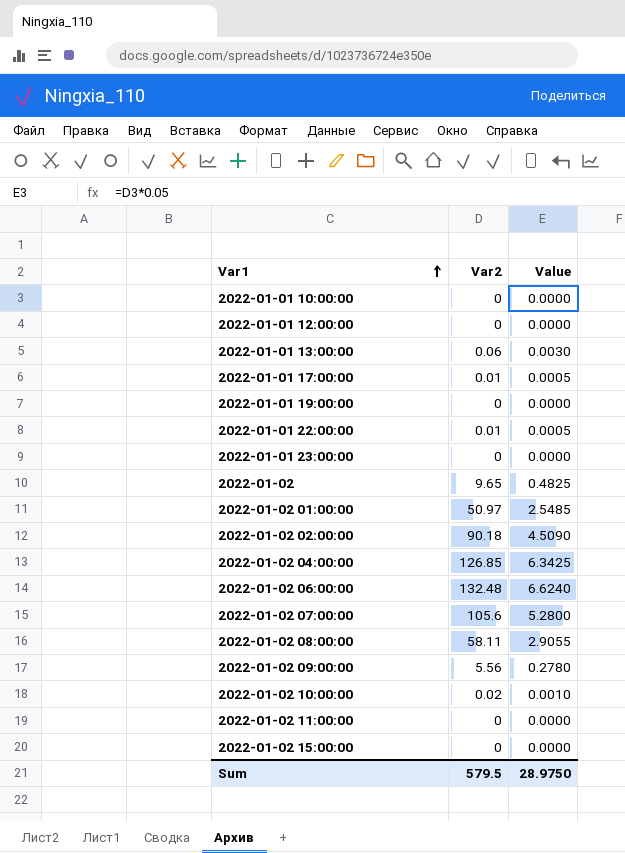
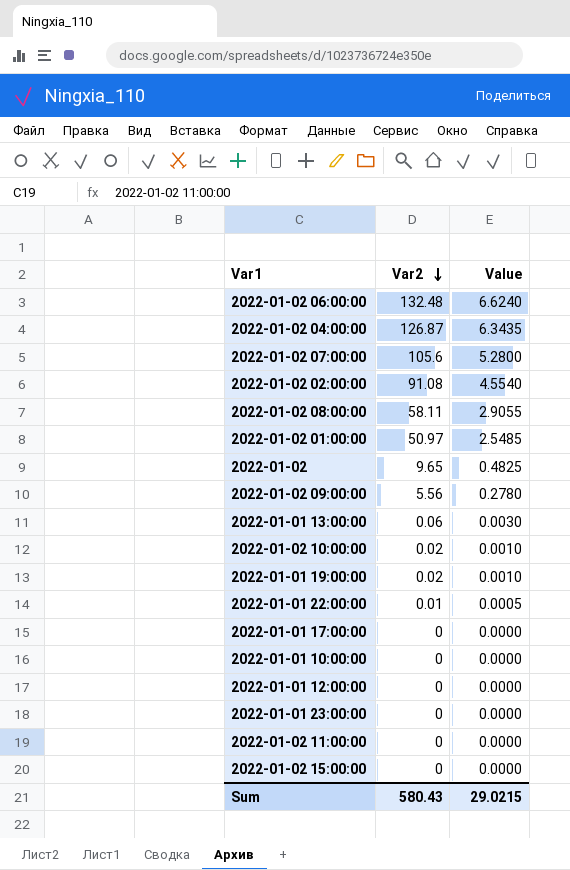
row order: Var1 ascending -> Var2 descending
2022-01-02 04:00:00 | Var2: 126.85 -> 126.87
2022-01-02 04:00:00 | Value: 6.3425 -> 6.3435
2022-01-02 02:00:00 | Var2: 90.18 -> 91.08
2022-01-02 02:00:00 | Value: 4.5090 -> 4.5540
2022-01-01 19:00:00 | Var2: 0 -> 0.02
2022-01-01 19:00:00 | Value: 0.0000 -> 0.0010
2022-01-01 17:00:00 | Var2: 0.01 -> 0
2022-01-01 17:00:00 | Value: 0.0005 -> 0.0000
Sum | Var2: 579.5 -> 580.43
Sum | Value: 28.9750 -> 29.0215

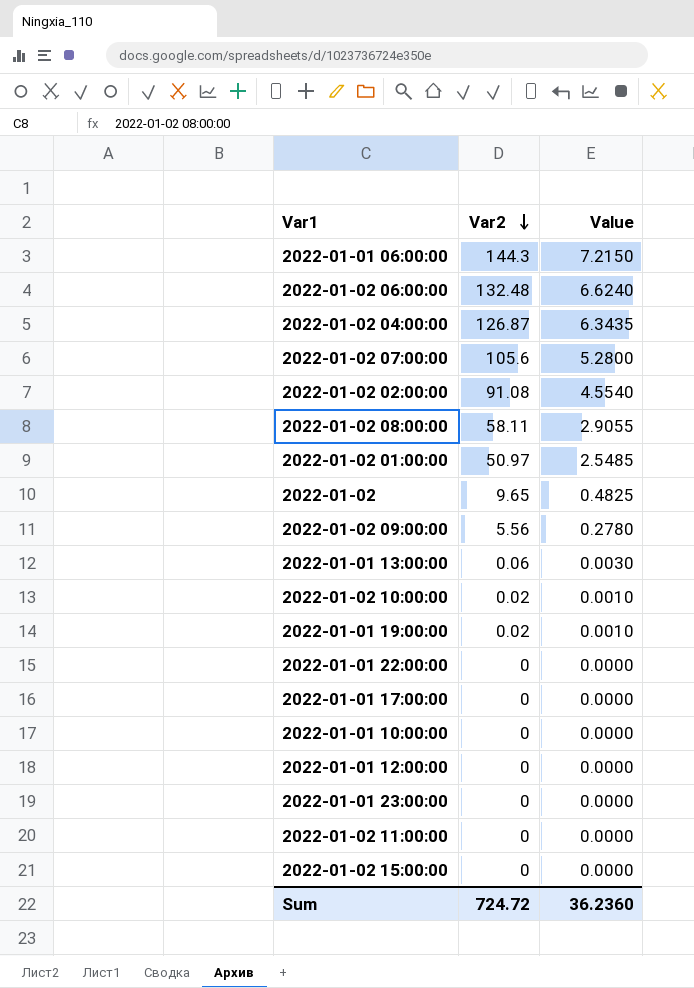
row 2022-01-01 06:00:00: none -> 144.3 | 7.2150
2022-01-01 22:00:00 | Var2: 0.01 -> 0
2022-01-01 22:00:00 | Value: 0.0005 -> 0.0000
Sum | Var2: 580.43 -> 724.72
Sum | Value: 29.0215 -> 36.2360

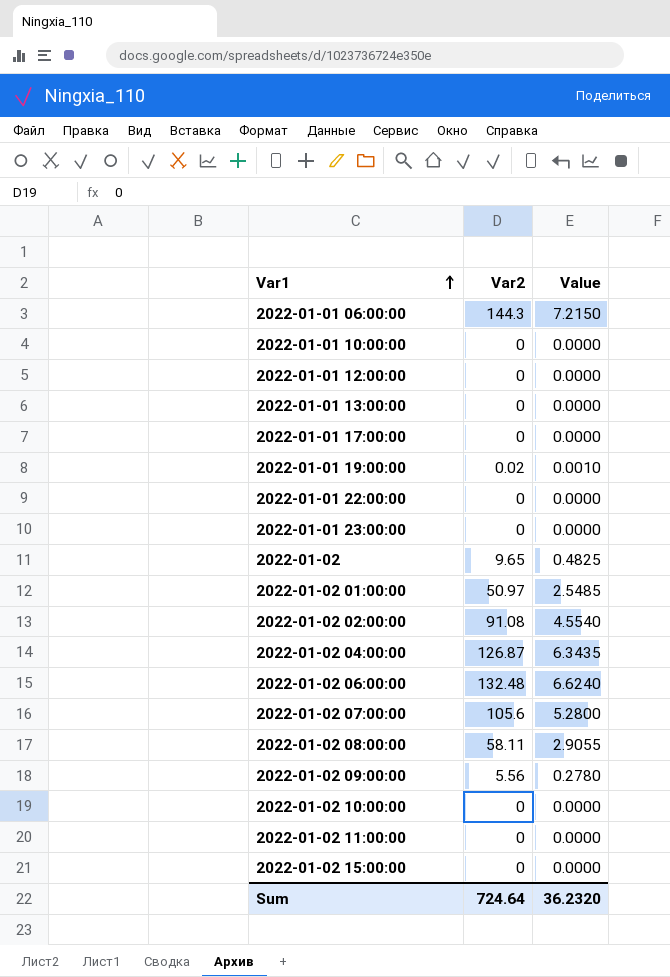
row order: Var2 descending -> Var1 ascending
2022-01-01 13:00:00 | Var2: 0.06 -> 0
2022-01-01 13:00:00 | Value: 0.0030 -> 0.0000
2022-01-02 10:00:00 | Var2: 0.02 -> 0
2022-01-02 10:00:00 | Value: 0.0010 -> 0.0000
Sum | Var2: 724.72 -> 724.64
Sum | Value: 36.2360 -> 36.2320

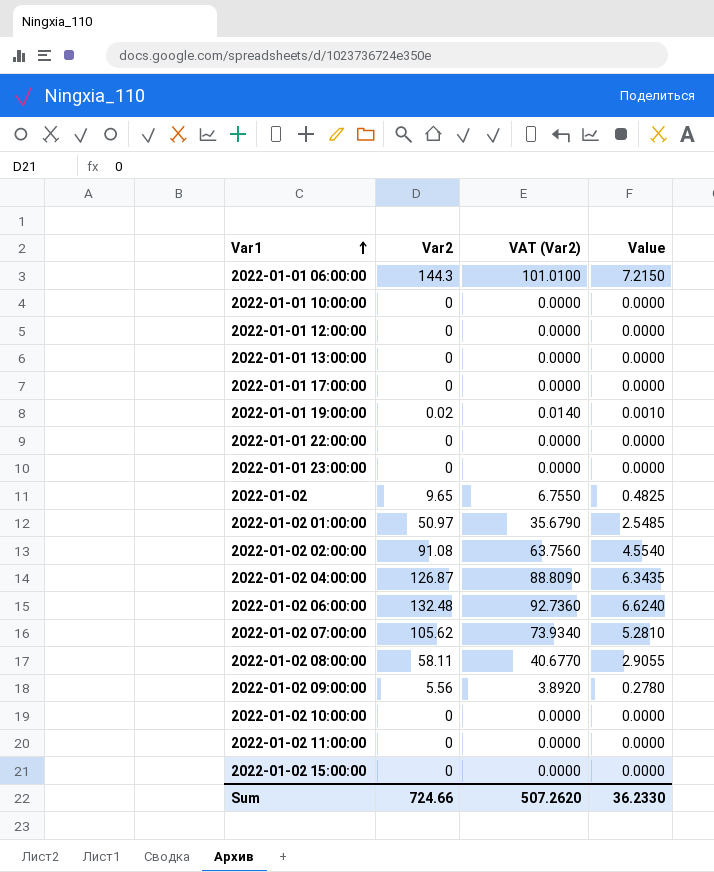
column VAT (Var2) | formula: none -> [Var2] * 0.7
2022-01-02 07:00:00 | Var2: 105.6 -> 105.62
2022-01-02 07:00:00 | Value: 5.2800 -> 5.2810
Sum | Var2: 724.64 -> 724.66
Sum | Value: 36.2320 -> 36.2330

